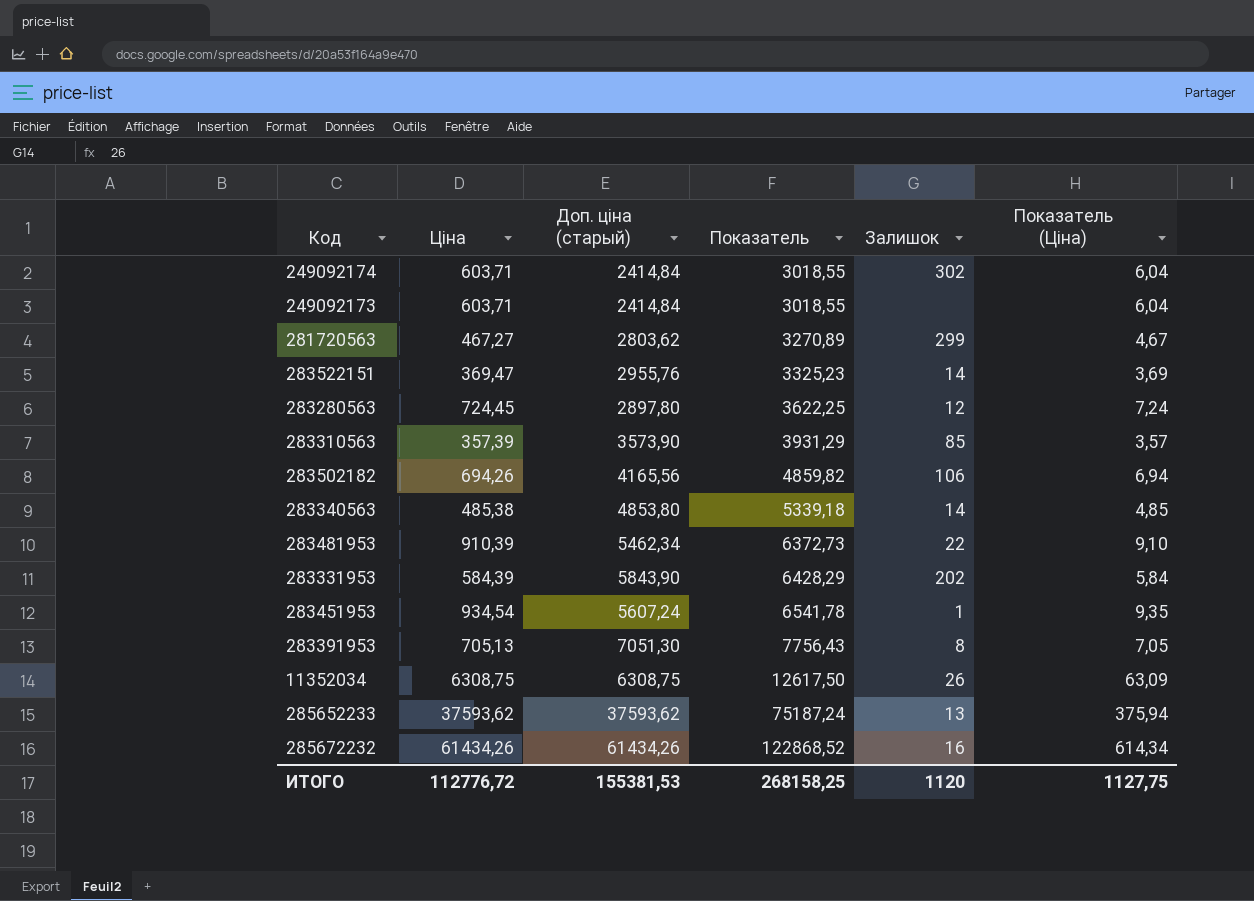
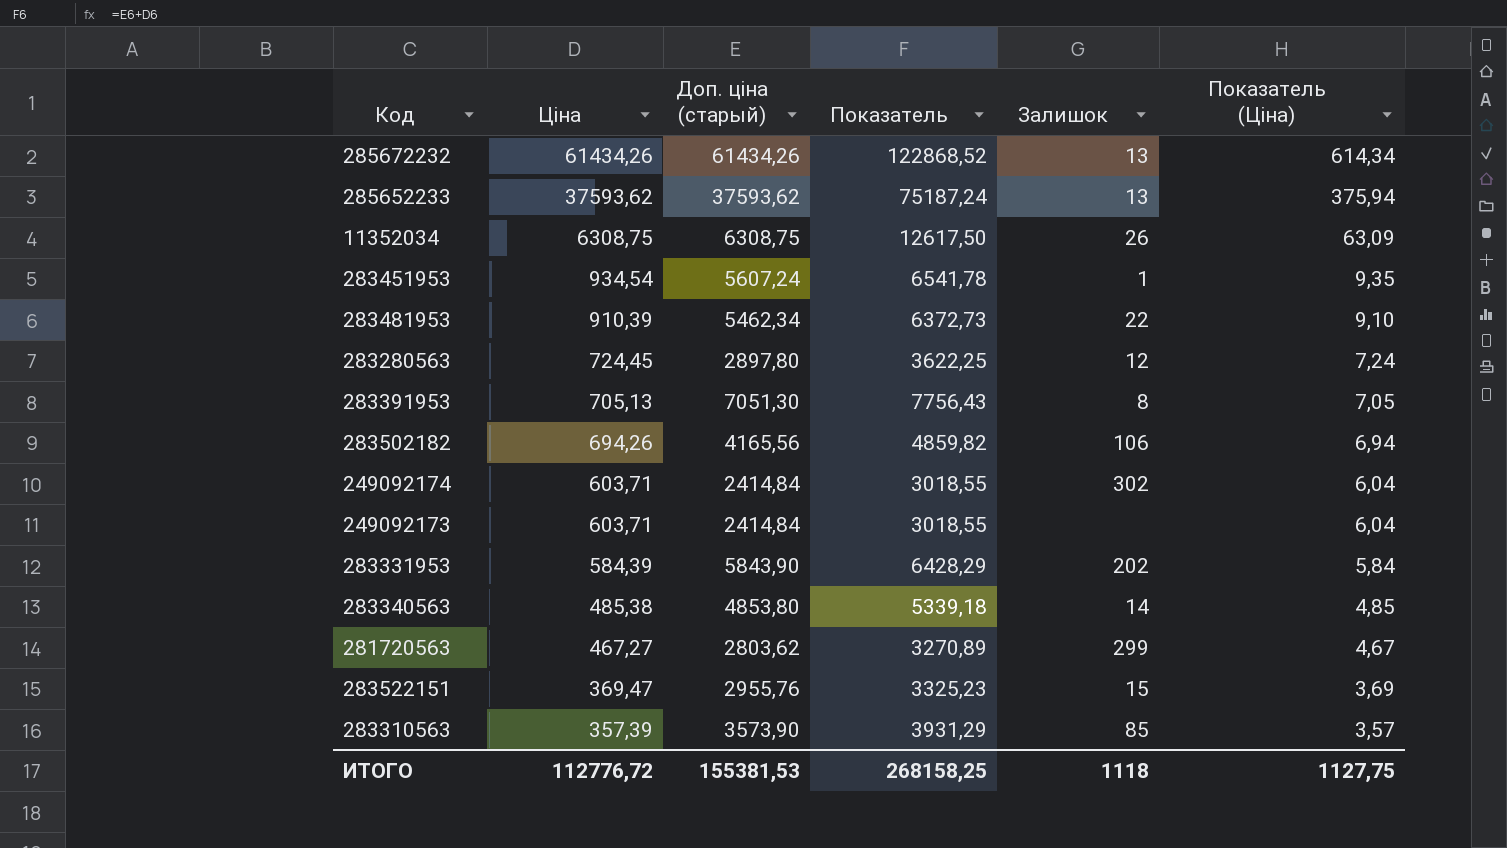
row order: Показатель ascending -> Ціна descending
285672232 | Залишок: 16 -> 13
283522151 | Залишок: 14 -> 15
ИТОГО | Залишок: 1120 -> 1118

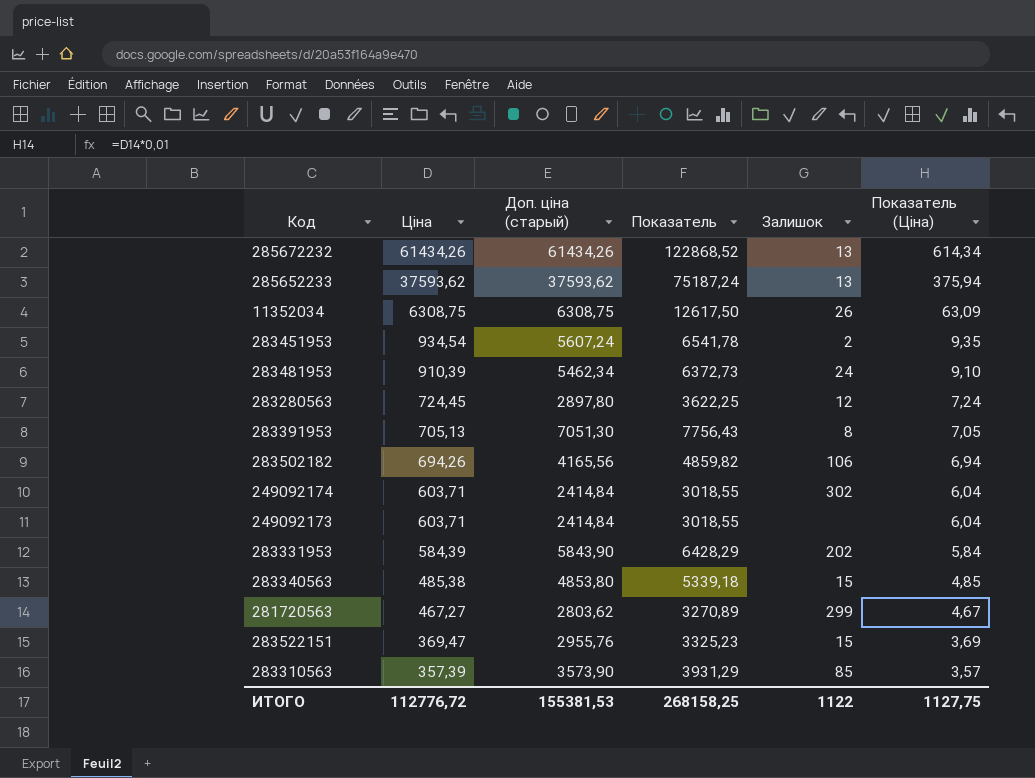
283451953 | Залишок: 1 -> 2
283481953 | Залишок: 22 -> 24
283340563 | Залишок: 14 -> 15
ИТОГО | Залишок: 1118 -> 1122

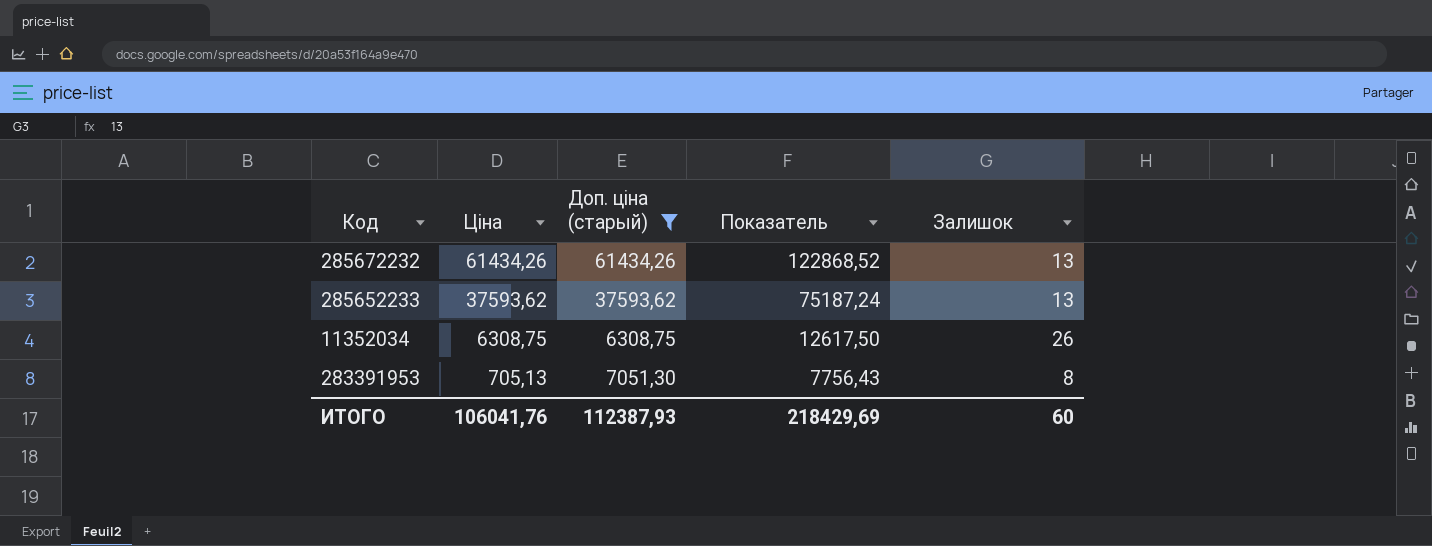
filter: none -> Доп. ціна (старый) >= 6308,75
column Показатель (Ціна) | formula: [Ціна] * 0,01 -> none
ИТОГО | Ціна: 112776,72 -> 106041,76
ИТОГО | Доп. ціна (старый): 155381,53 -> 112387,93
ИТОГО | Показатель: 268158,25 -> 218429,69
ИТОГО | Залишок: 1122 -> 60

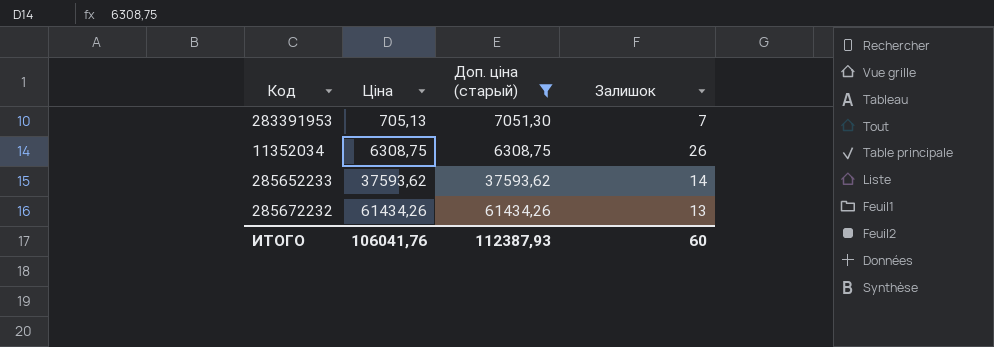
row order: Ціна descending -> Ціна ascending
column Показатель | formula: [Ціна] + [Доп. ціна (старый)] -> none
283391953 | Залишок: 8 -> 7
285652233 | Залишок: 13 -> 14

